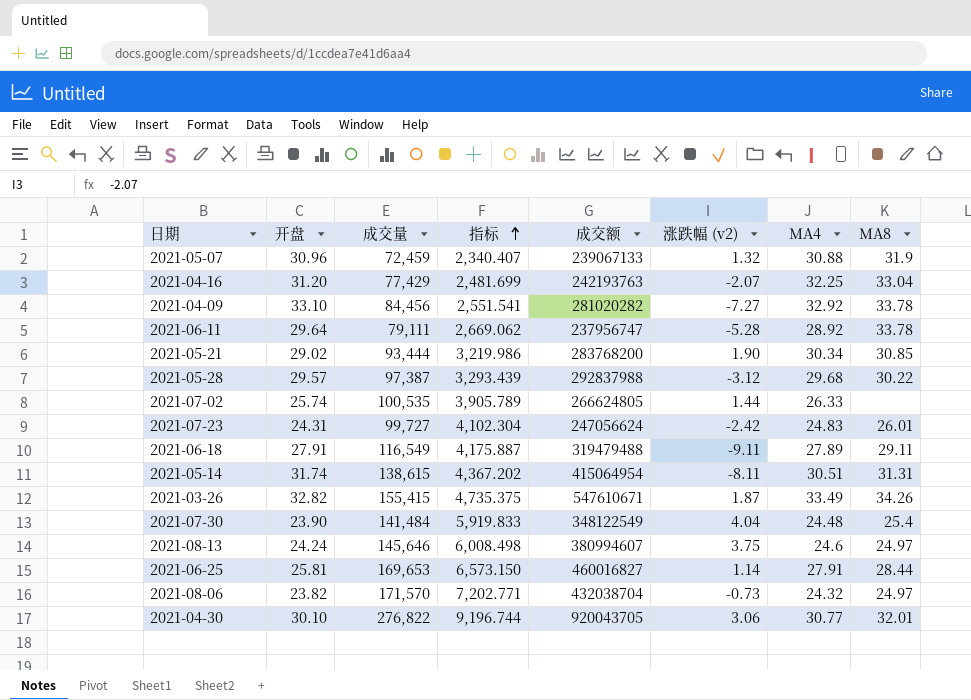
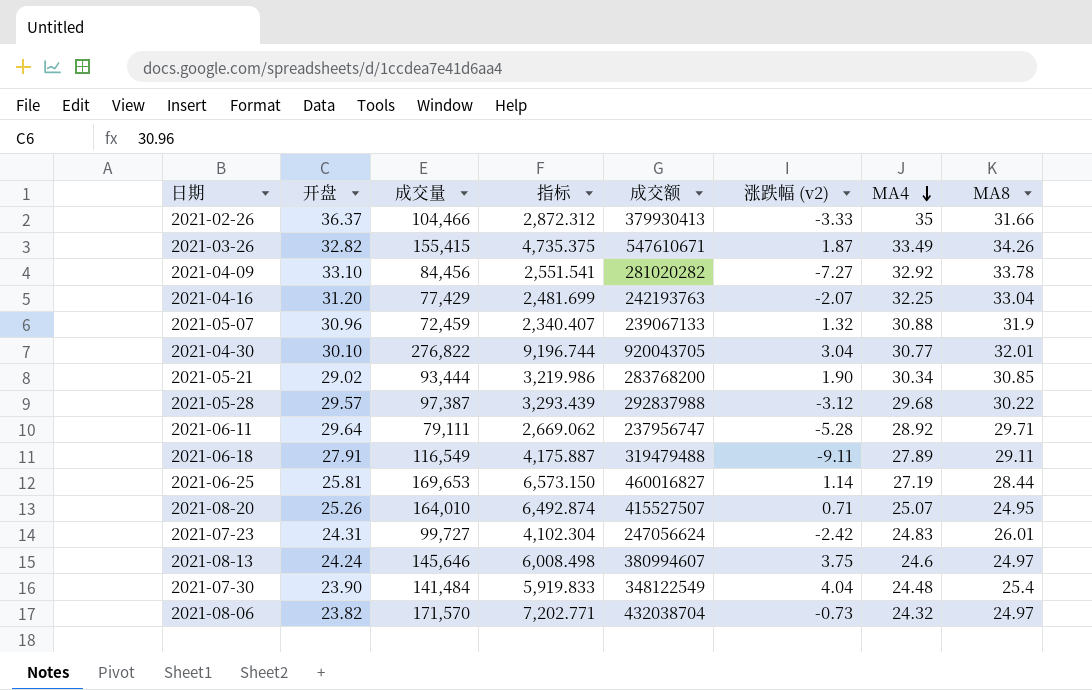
row order: 指标 ascending -> MA4 descending
row 2021-07-02: 25.74 | 100,535 | 3,905.789 | 266624805 | 1.44 | 26.33 | none -> none
row 2021-05-14: 31.74 | 138,615 | 4,367.202 | 415064954 | -8.11 | 30.51 | 31.31 -> none
row 2021-02-26: none -> 36.37 | 104,466 | 2,872.312 | 379930413 | -3.33 | 35 | 31.66
2021-04-30 | 涨跌幅 (v2): 3.06 -> 3.04
2021-06-11 | MA8: 33.78 -> 29.71
2021-06-25 | MA4: 27.91 -> 27.19
row 2021-08-20: none -> 25.26 | 164,010 | 6,492.874 | 415527507 | 0.71 | 25.07 | 24.95

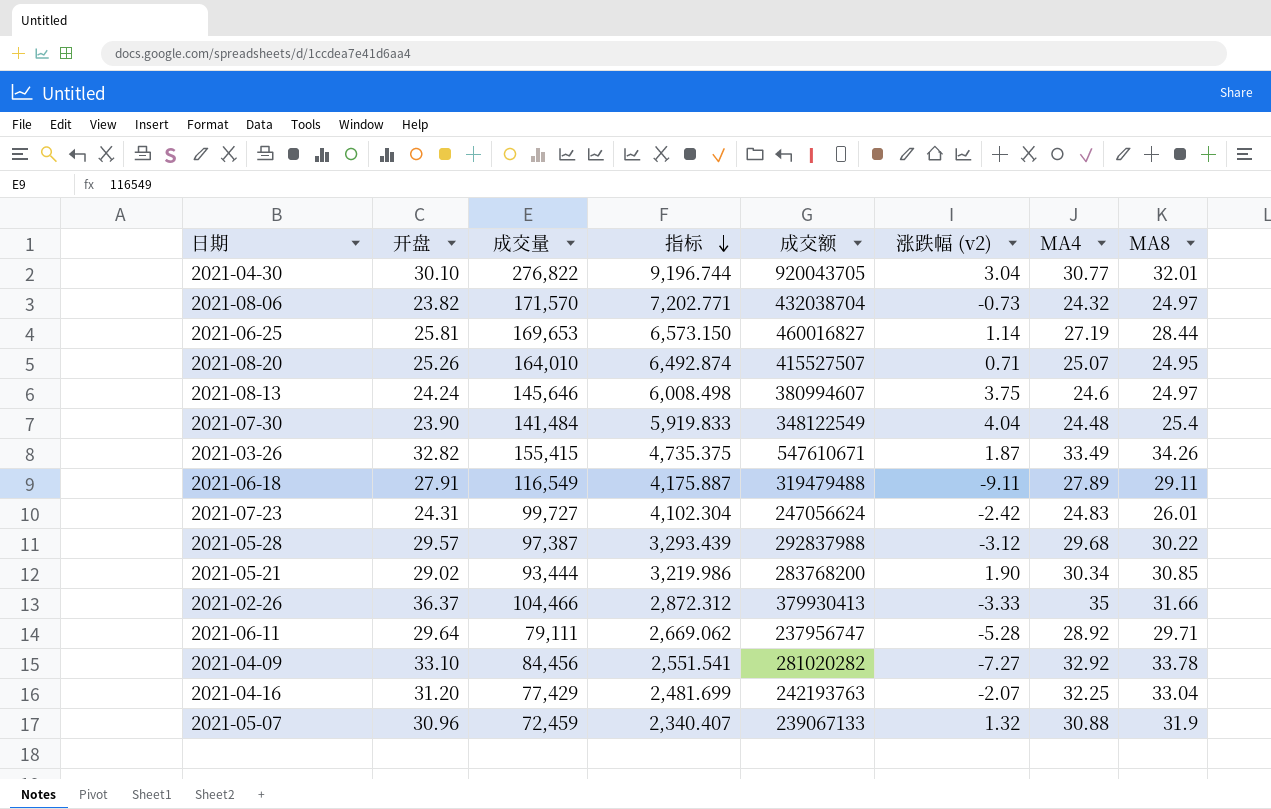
row order: MA4 descending -> 指标 descending

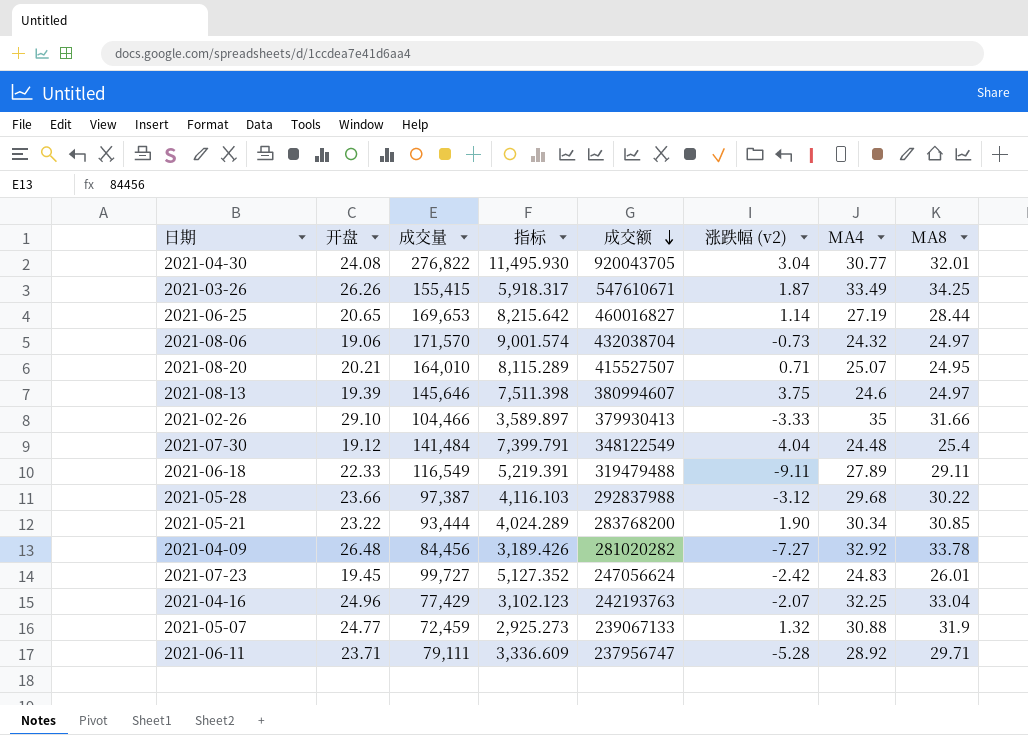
row order: 指标 descending -> 成交额 descending
2021-04-30 | 开盘: 30.10 -> 24.08
2021-04-30 | 指标: 9,196.744 -> 11,495.930
2021-03-26 | 开盘: 32.82 -> 26.26
2021-03-26 | 指标: 4,735.375 -> 5,918.317
2021-03-26 | MA8: 34.26 -> 34.25
2021-06-25 | 开盘: 25.81 -> 20.65
2021-06-25 | 指标: 6,573.150 -> 8,215.642
2021-08-06 | 开盘: 23.82 -> 19.06
2021-08-06 | 指标: 7,202.771 -> 9,001.574
2021-08-20 | 开盘: 25.26 -> 20.21
2021-08-20 | 指标: 6,492.874 -> 8,115.289
2021-08-13 | 开盘: 24.24 -> 19.39
2021-08-13 | 指标: 6,008.498 -> 7,511.398
2021-02-26 | 开盘: 36.37 -> 29.10
2021-02-26 | 指标: 2,872.312 -> 3,589.897
2021-07-30 | 开盘: 23.90 -> 19.12
2021-07-30 | 指标: 5,919.833 -> 7,399.791
2021-06-18 | 开盘: 27.91 -> 22.33
2021-06-18 | 指标: 4,175.887 -> 5,219.391
2021-05-28 | 开盘: 29.57 -> 23.66
2021-05-28 | 指标: 3,293.439 -> 4,116.103
2021-05-21 | 开盘: 29.02 -> 23.22
2021-05-21 | 指标: 3,219.986 -> 4,024.289
2021-04-09 | 开盘: 33.10 -> 26.48
2021-04-09 | 指标: 2,551.541 -> 3,189.426
2021-07-23 | 开盘: 24.31 -> 19.45
2021-07-23 | 指标: 4,102.304 -> 5,127.352
2021-04-16 | 开盘: 31.20 -> 24.96
2021-04-16 | 指标: 2,481.699 -> 3,102.123
2021-05-07 | 开盘: 30.96 -> 24.77
2021-05-07 | 指标: 2,340.407 -> 2,925.273
2021-06-11 | 开盘: 29.64 -> 23.71
2021-06-11 | 指标: 2,669.062 -> 3,336.609

